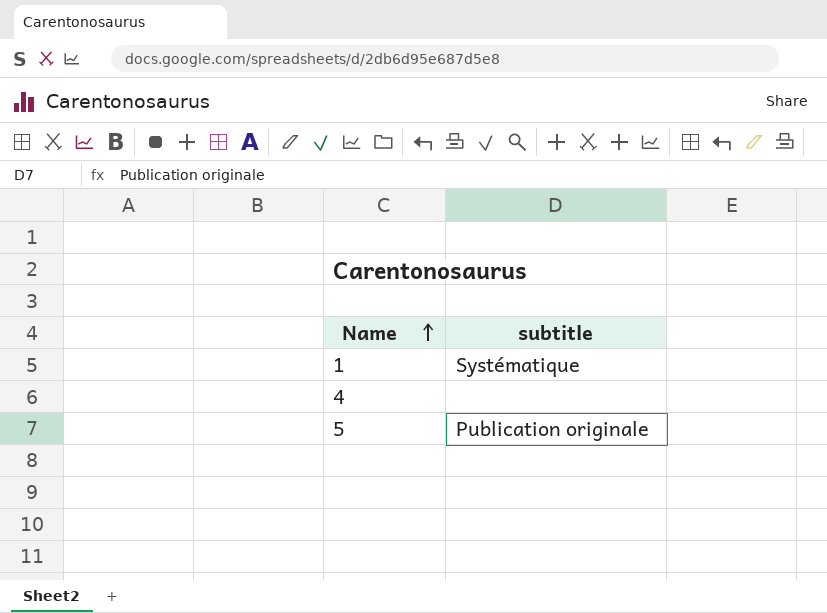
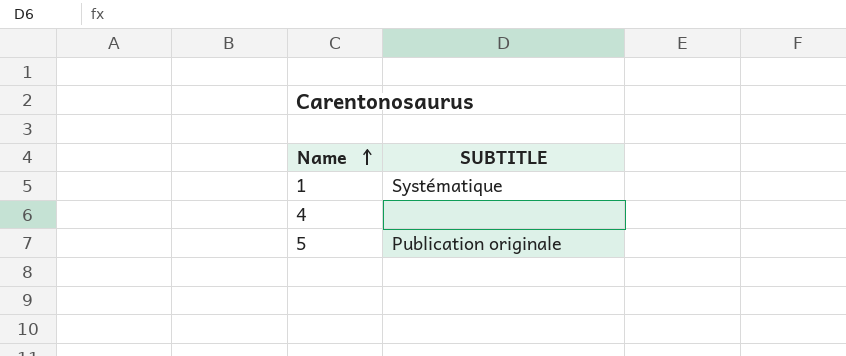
column name: subtitle -> SUBTITLE

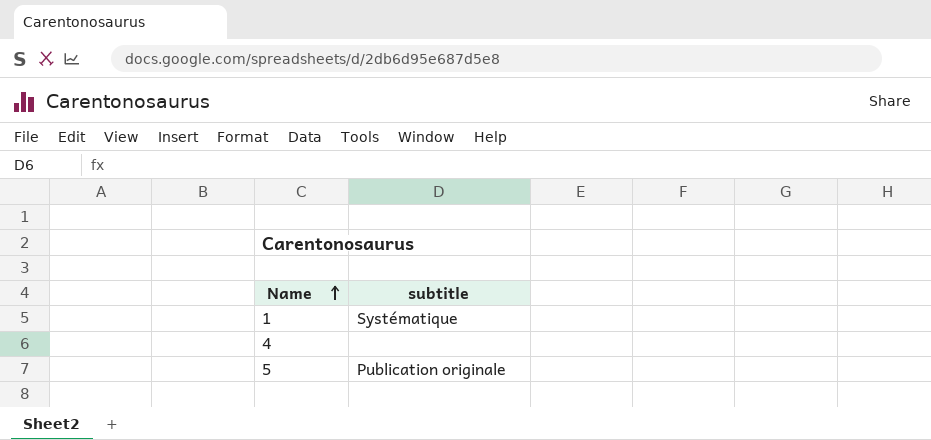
column name: SUBTITLE -> subtitle

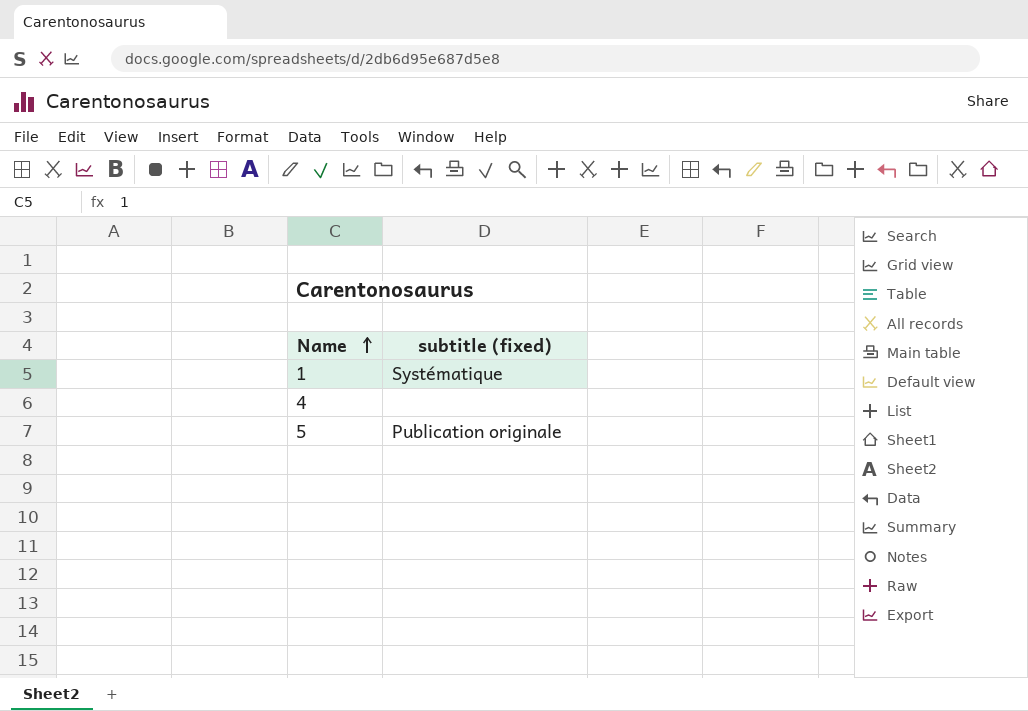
column name: subtitle -> subtitle (fixed)

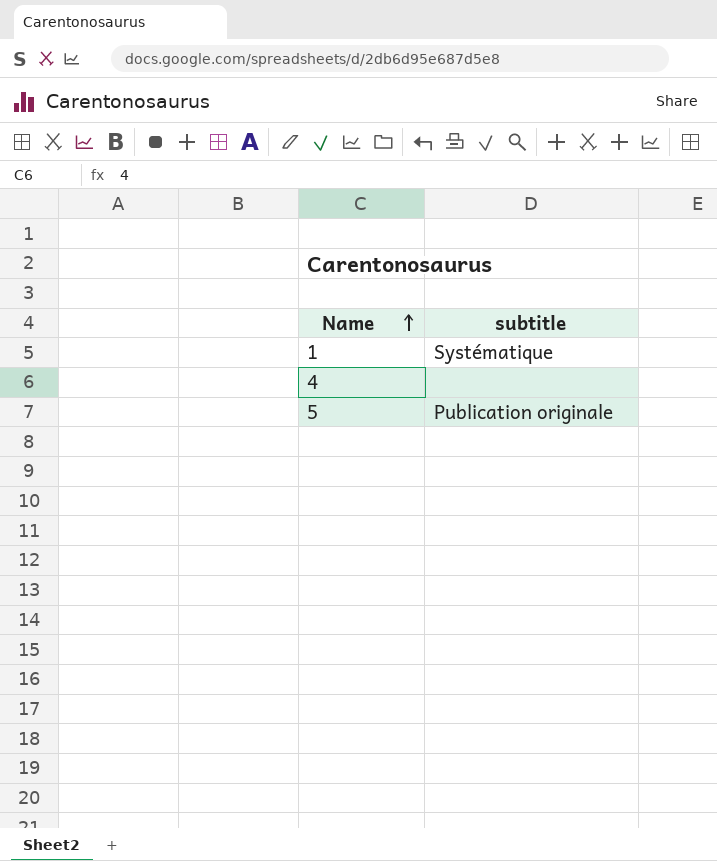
column name: subtitle (fixed) -> subtitle

